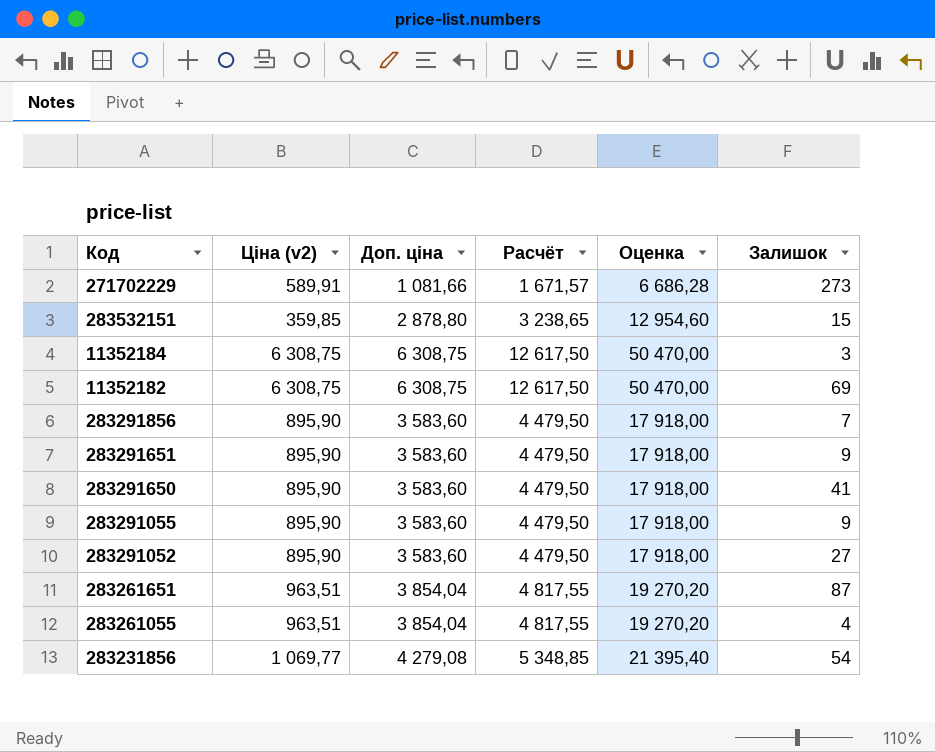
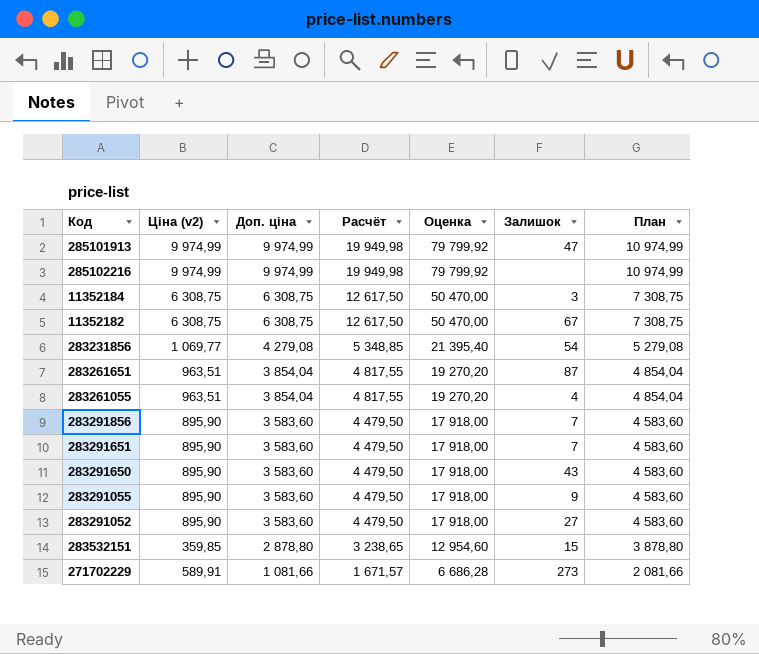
row order: none -> Доп. ціна descending
column План | formula: none -> [Доп. ціна] + 1000
row 285101913: none -> 9 974,99 | 9 974,99 | 19 949,98 | 79 799,92 | 47 | 10 974,99
row 285102216: none -> 9 974,99 | 9 974,99 | 19 949,98 | 79 799,92 | none | 10 974,99
11352182 | Залишок: 69 -> 67
283291651 | Залишок: 9 -> 7
283291650 | Залишок: 41 -> 43

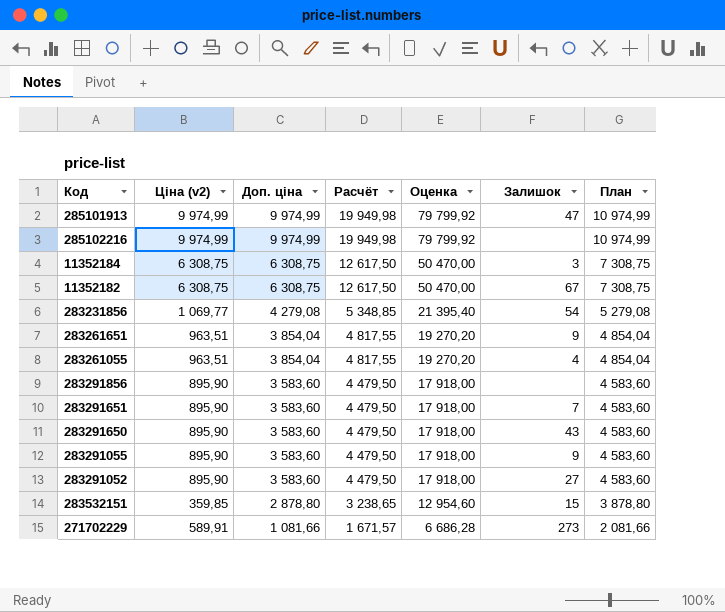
283261651 | Залишок: 87 -> 9
283291856 | Залишок: 7 -> none

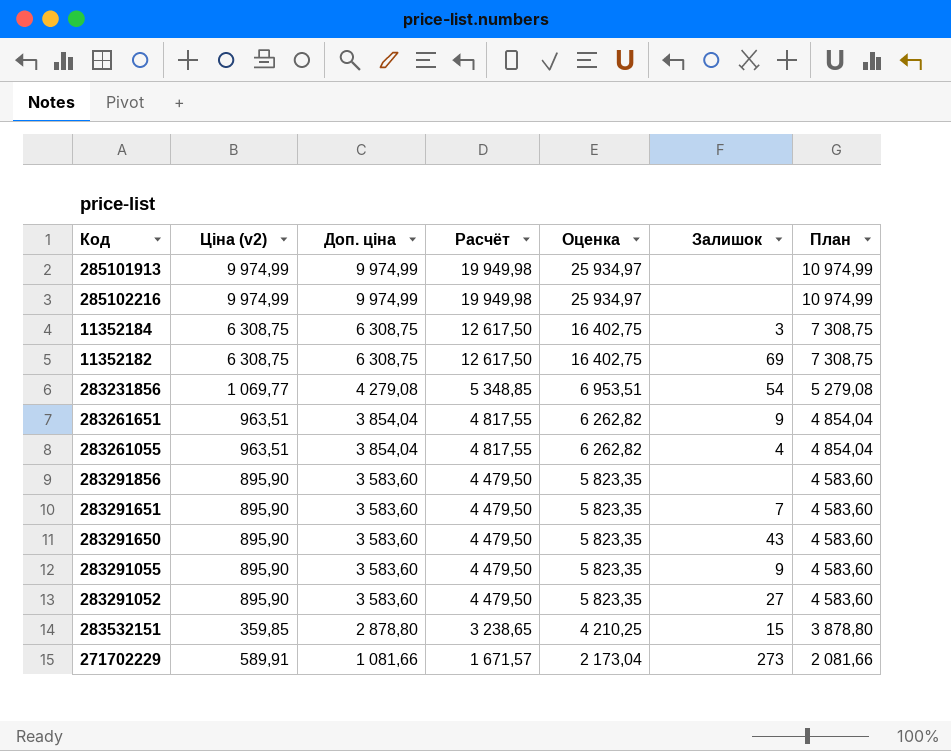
column Оценка | formula: [Расчёт] * 4 -> [Расчёт] * 1,3
285101913 | Залишок: 47 -> none
11352182 | Залишок: 67 -> 69

